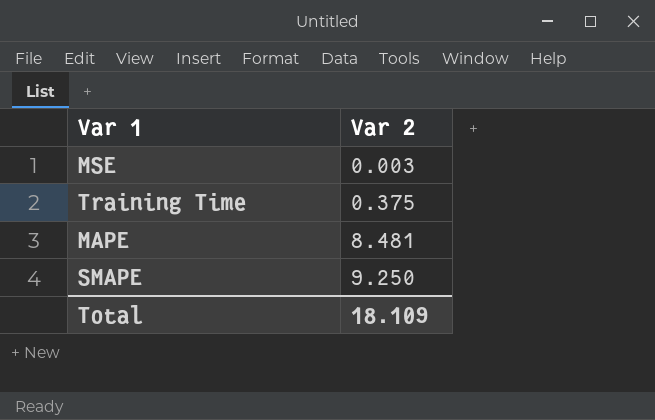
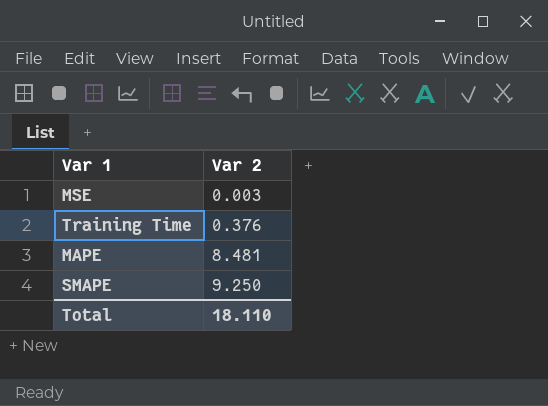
Training Time | Var 2: 0.375 -> 0.376
Total | Var 2: 18.109 -> 18.110

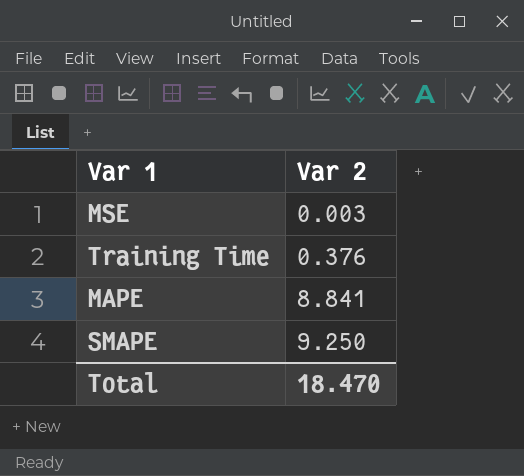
MAPE | Var 2: 8.481 -> 8.841
Total | Var 2: 18.110 -> 18.470

